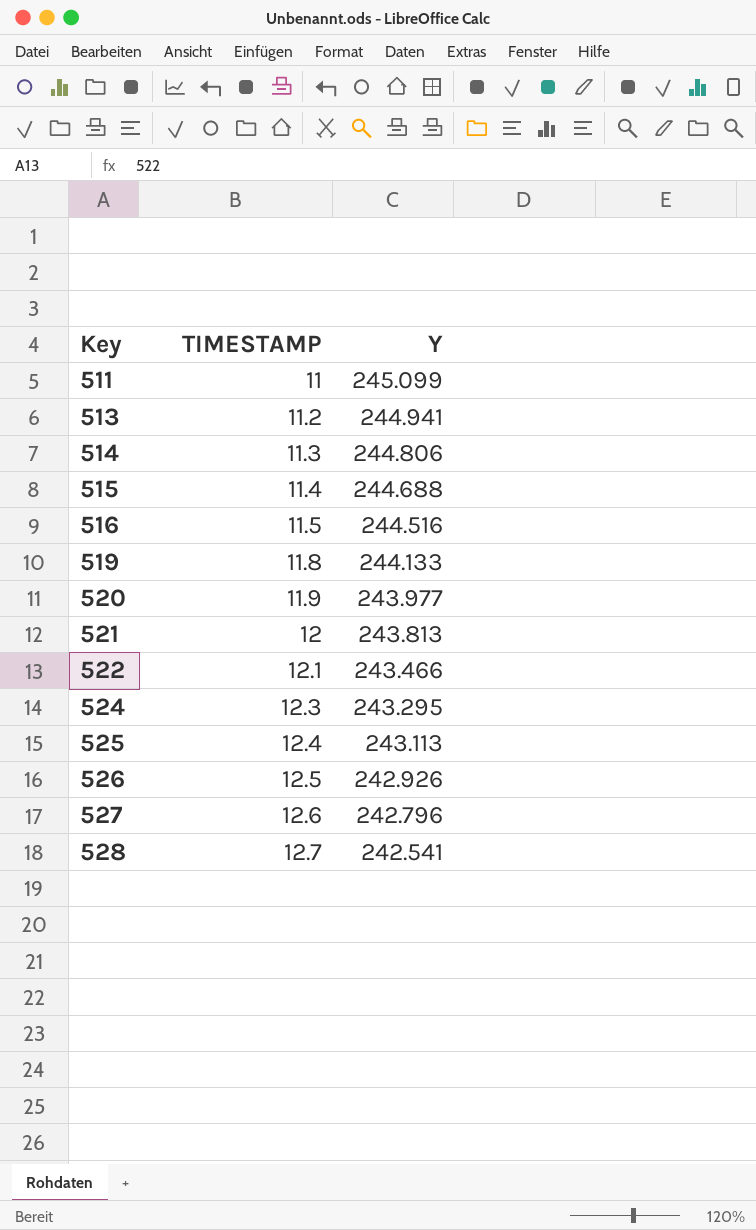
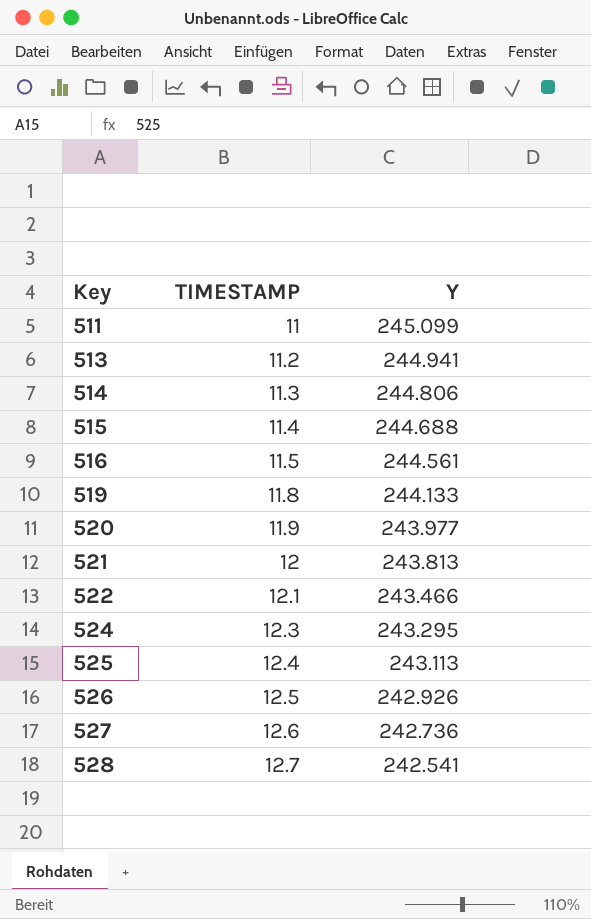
516 | Y: 244.516 -> 244.561
527 | Y: 242.796 -> 242.736

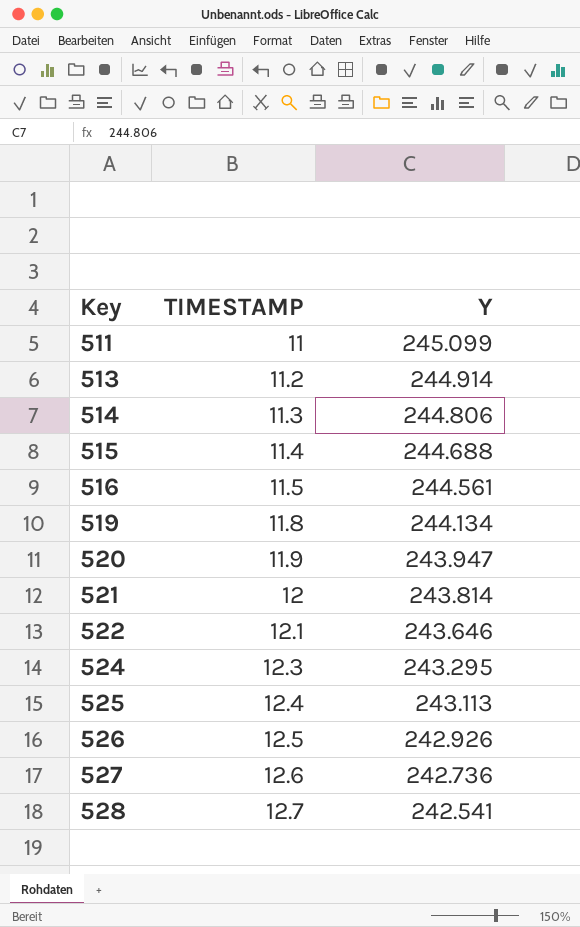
513 | Y: 244.941 -> 244.914
519 | Y: 244.133 -> 244.134
520 | Y: 243.977 -> 243.947
521 | Y: 243.813 -> 243.814
522 | Y: 243.466 -> 243.646

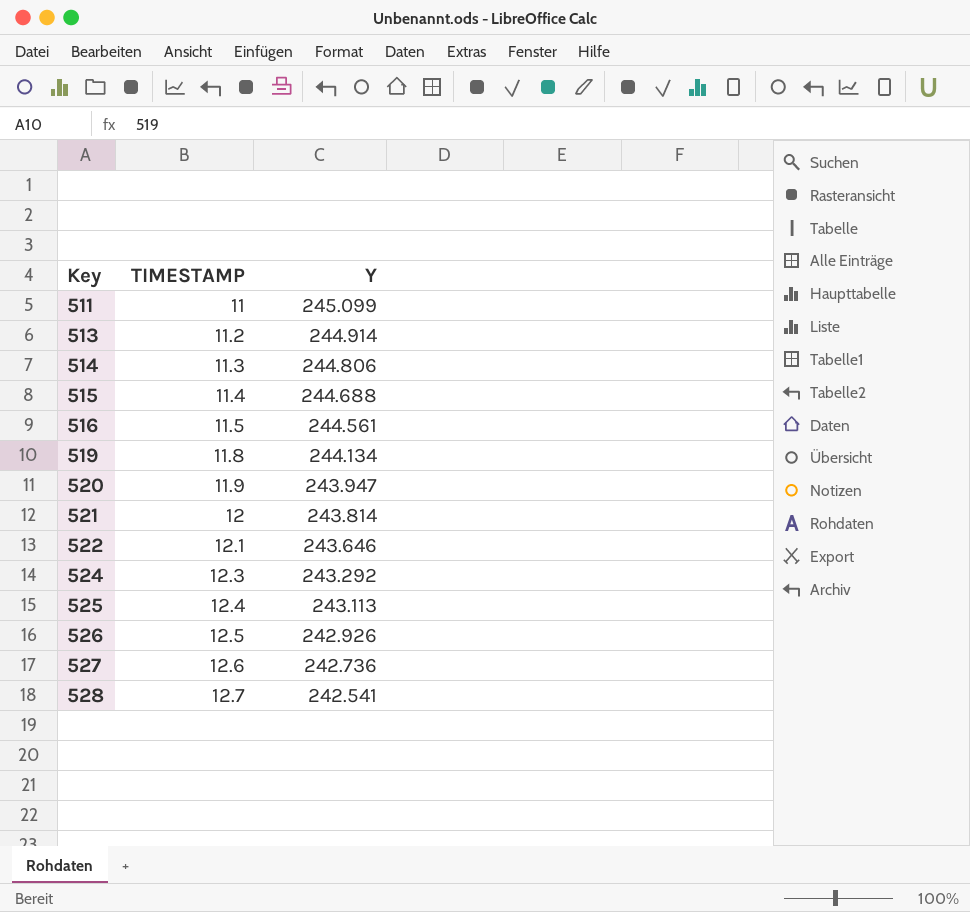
524 | Y: 243.295 -> 243.292

